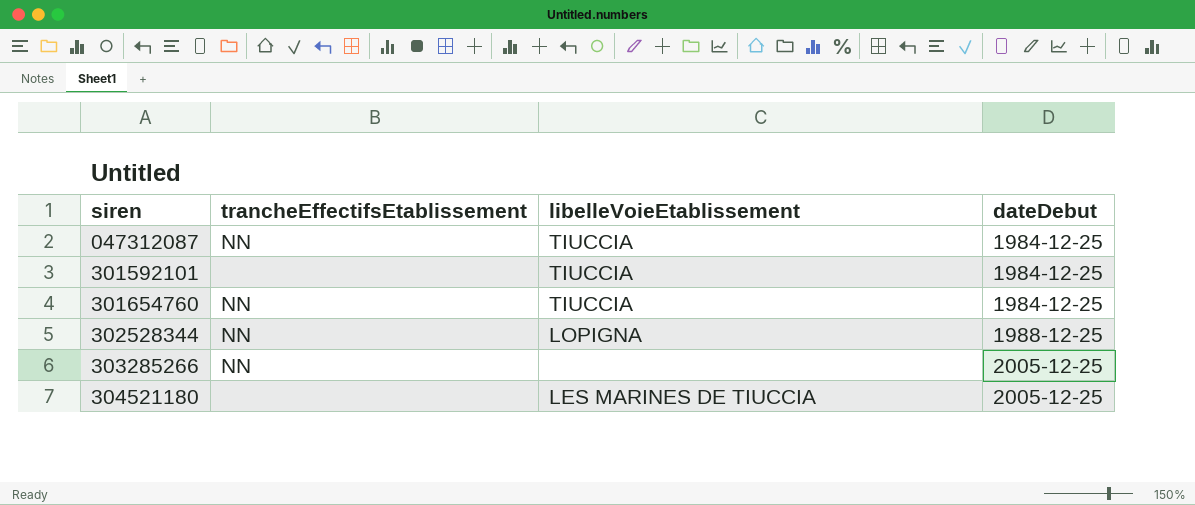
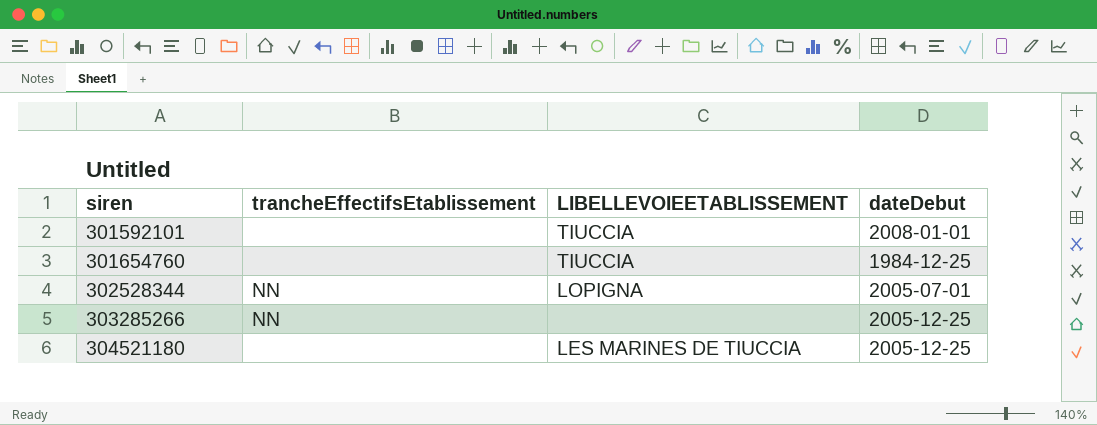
column name: libelleVoieEtablissement -> LIBELLEVOIEETABLISSEMENT
row 047312087: NN | TIUCCIA | 1984-12-25 -> none
301592101 | dateDebut: 1984-12-25 -> 2008-01-01
301654760 | trancheEffectifsEtablissement: NN -> none
302528344 | dateDebut: 1988-12-25 -> 2005-07-01

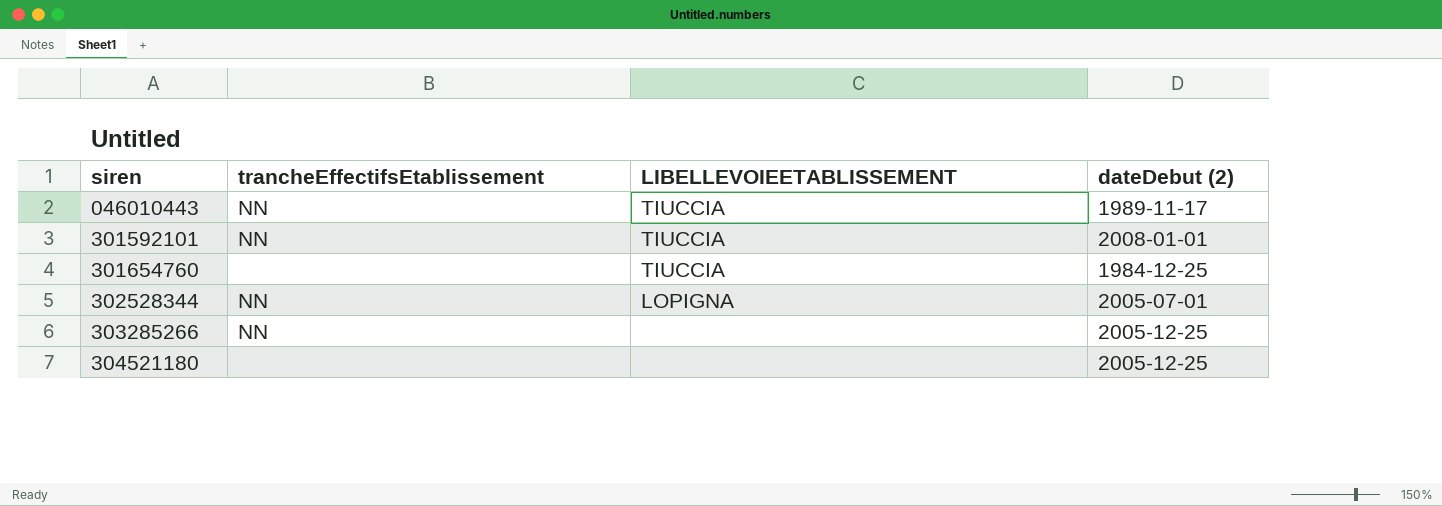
column name: dateDebut -> dateDebut (2)
row 046010443: none -> NN | TIUCCIA | 1989-11-17
301592101 | trancheEffectifsEtablissement: none -> NN
304521180 | LIBELLEVOIEETABLISSEMENT: LES MARINES DE TIUCCIA -> none

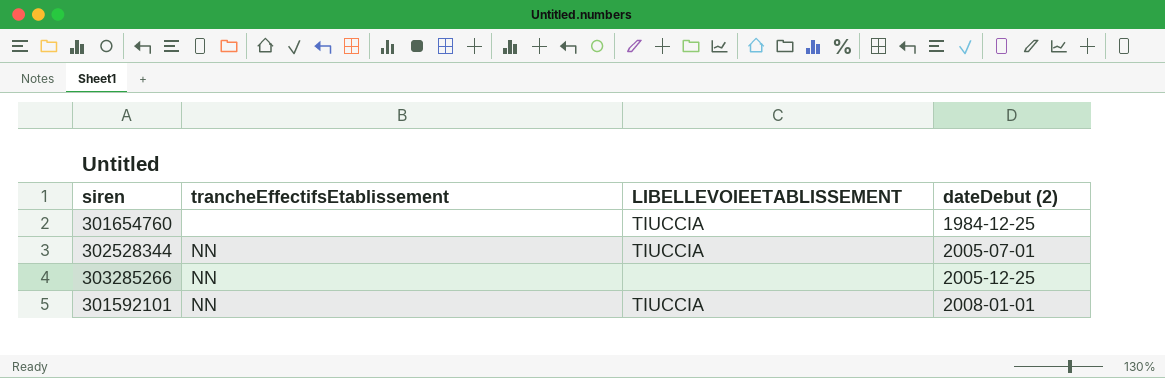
row order: siren ascending -> dateDebut (2) ascending
row 046010443: NN | TIUCCIA | 1989-11-17 -> none
row 304521180: none | none | 2005-12-25 -> none
302528344 | LIBELLEVOIEETABLISSEMENT: LOPIGNA -> TIUCCIA

